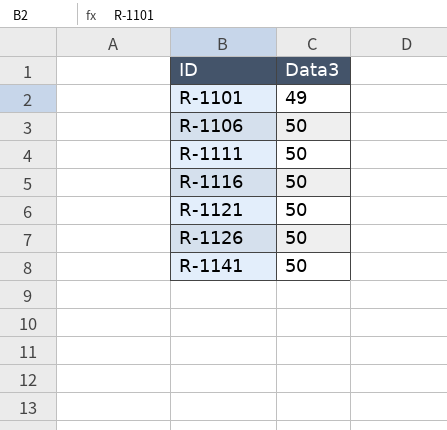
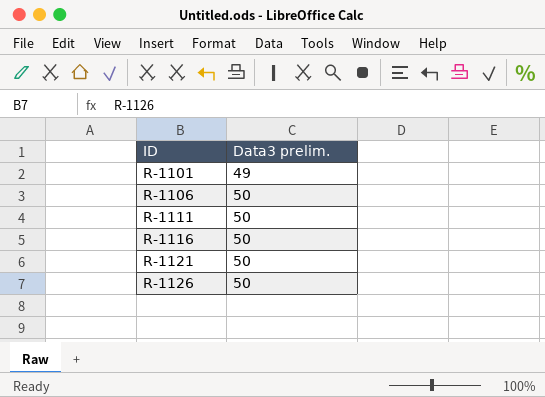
column name: Data3 -> Data3 prelim.
row R-1141: 50 -> none

